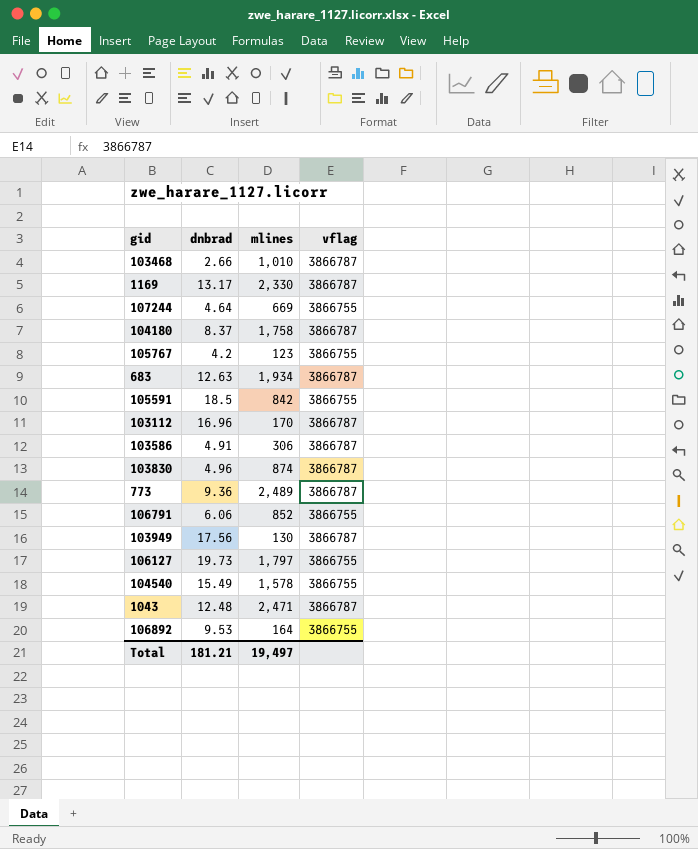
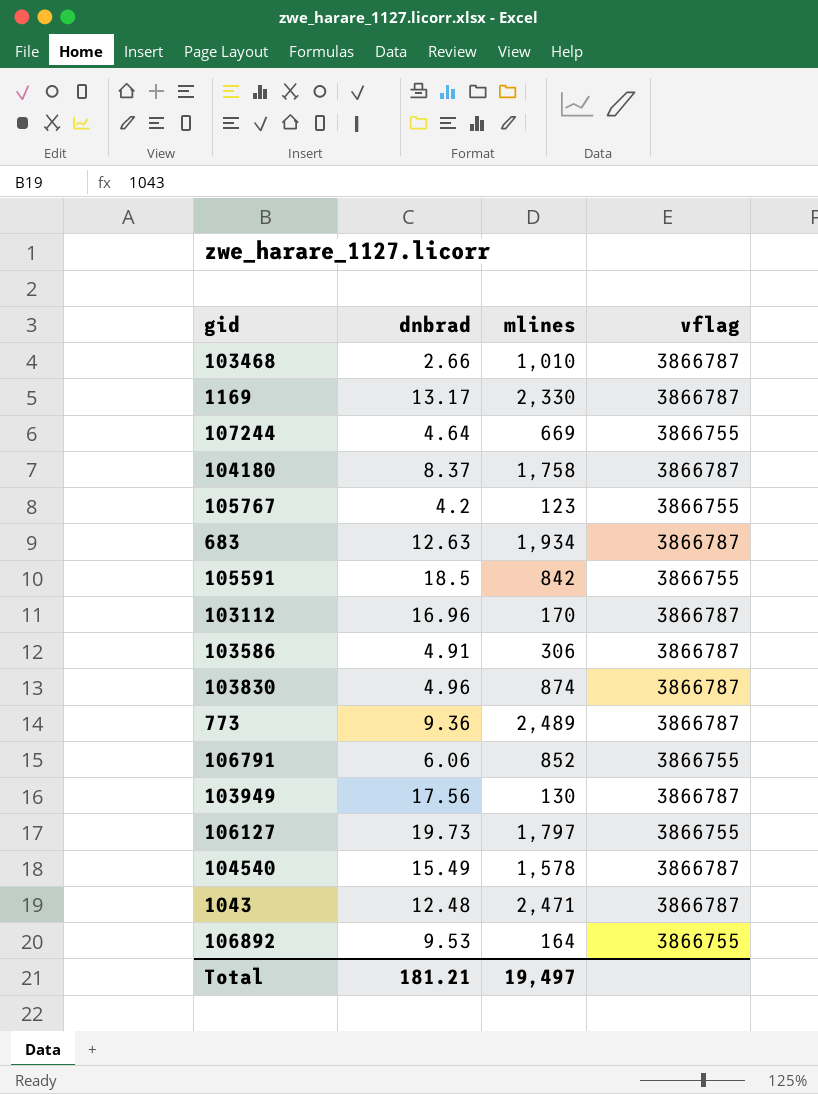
104540 | vflag: 3866755 -> 3866787

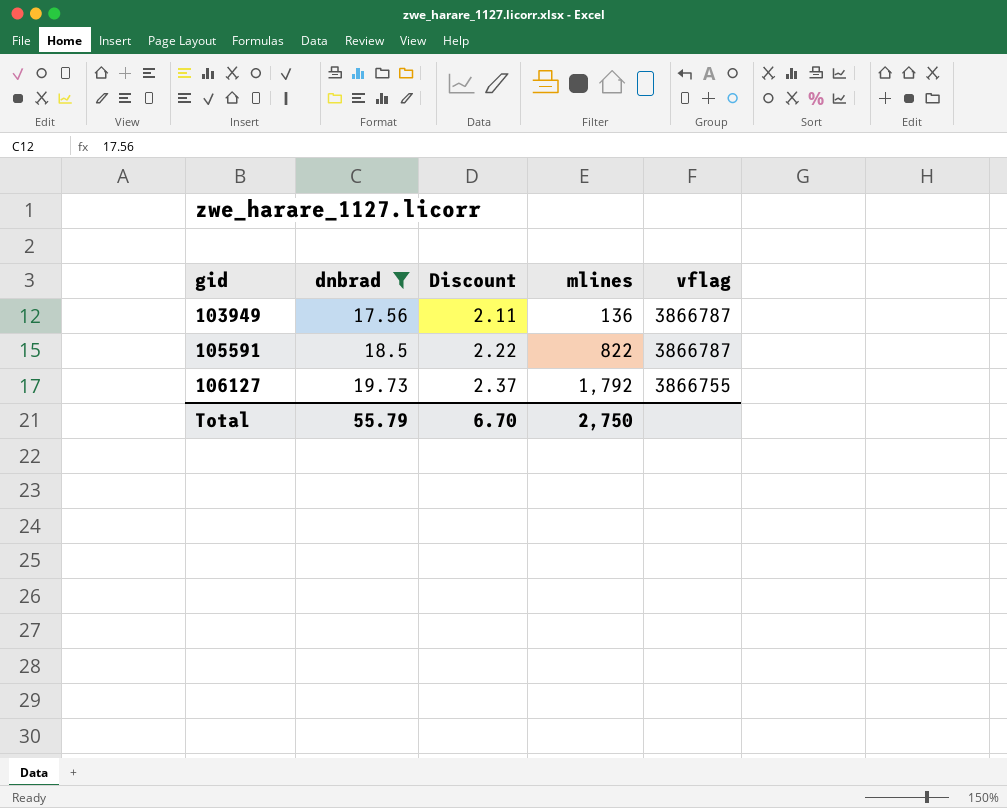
filter: none -> dnbrad >= 17.56
row order: none -> gid ascending
column Discount | formula: none -> [dnbrad] * 0.12
103949 | mlines: 130 -> 136
105591 | mlines: 842 -> 822
105591 | vflag: 3866755 -> 3866787
106127 | mlines: 1,797 -> 1,792
Total | dnbrad: 181.21 -> 55.79
Total | mlines: 19,497 -> 2,750

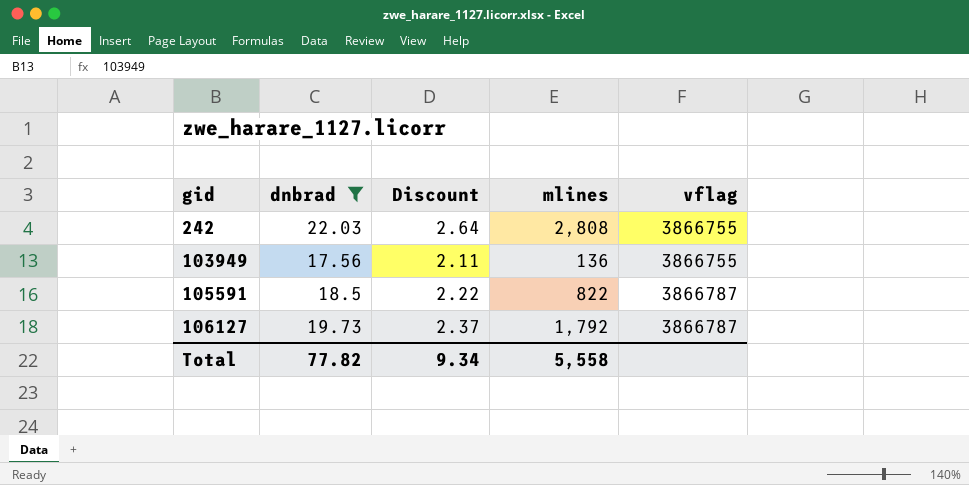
row 242: none -> 22.03 | 2.64 | 2,808 | 3866755
103949 | vflag: 3866787 -> 3866755
106127 | vflag: 3866755 -> 3866787
Total | dnbrad: 55.79 -> 77.82
Total | Discount: 6.70 -> 9.34
Total | mlines: 2,750 -> 5,558

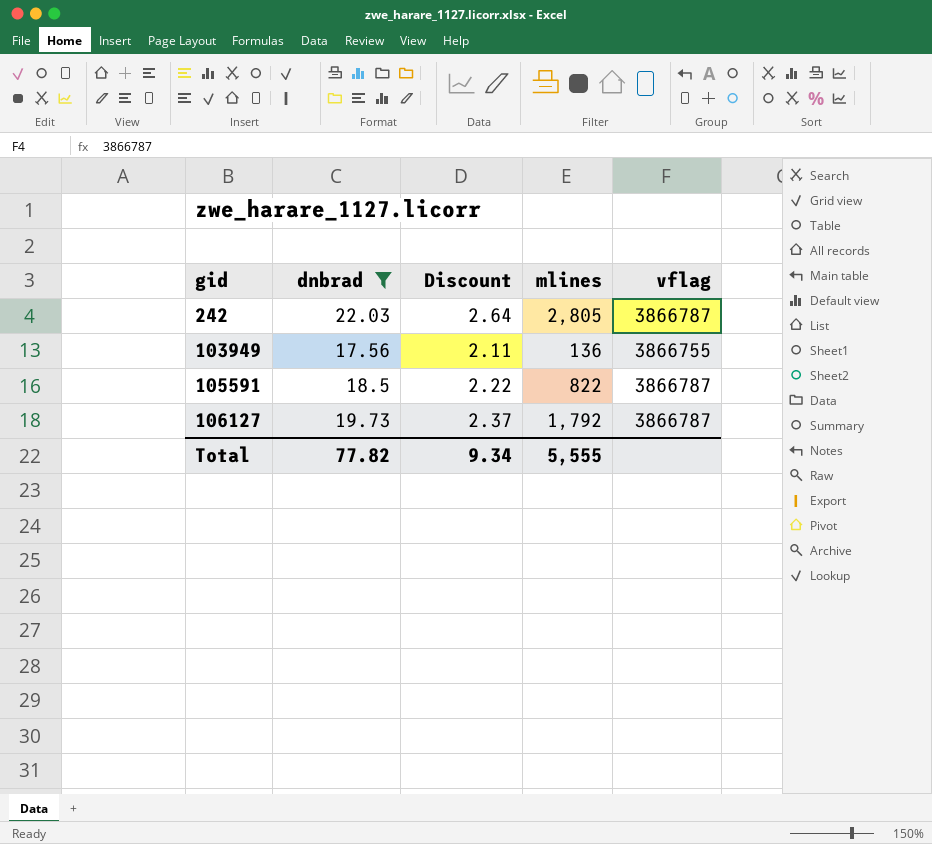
242 | mlines: 2,808 -> 2,805
242 | vflag: 3866755 -> 3866787
Total | mlines: 5,558 -> 5,555

